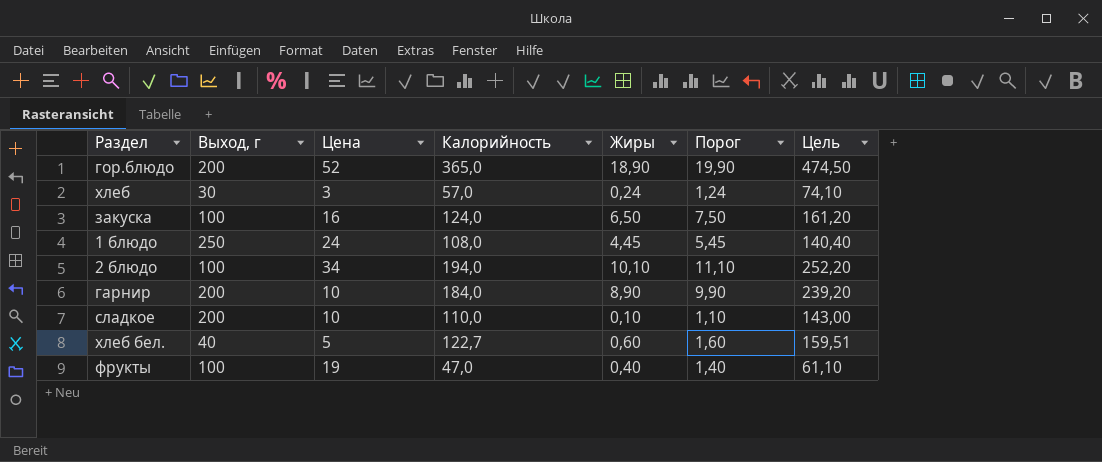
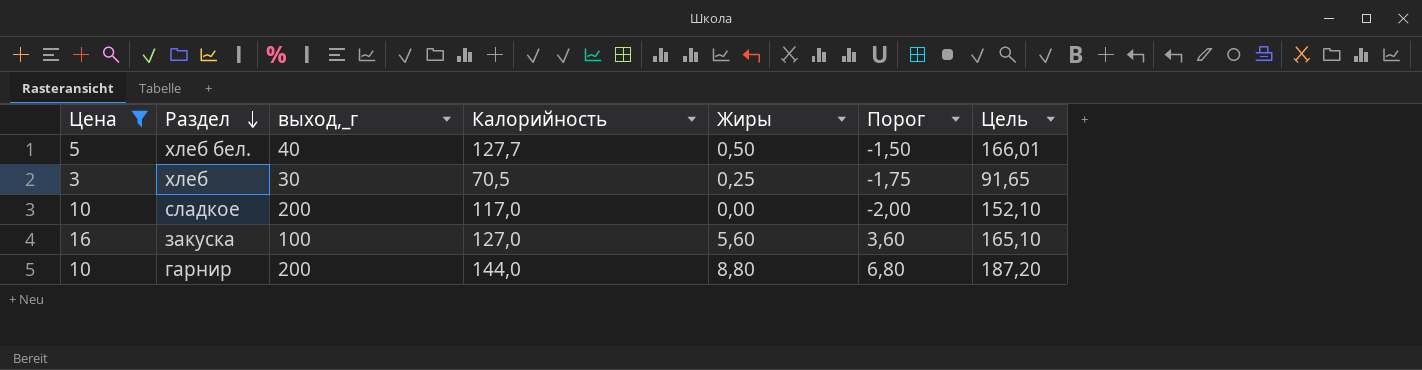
filter: none -> Цена <= 16
row order: none -> Раздел descending
column Цена | position: 3 -> 1
column name: Выход, г -> выход,_г
column Порог | formula: [Жиры] + 1 -> [Жиры] - 2
хлеб бел. | Калорийность: 122,7 -> 127,7
хлеб бел. | Жиры: 0,60 -> 0,50
хлеб бел. | Цель: 159,51 -> 166,01
хлеб | Калорийность: 57,0 -> 70,5
хлеб | Жиры: 0,24 -> 0,25
хлеб | Цель: 74,10 -> 91,65
сладкое | Калорийность: 110,0 -> 117,0
сладкое | Жиры: 0,10 -> 0,00
сладкое | Цель: 143,00 -> 152,10
закуска | Калорийность: 124,0 -> 127,0
закуска | Жиры: 6,50 -> 5,60
закуска | Цель: 161,20 -> 165,10
гарнир | Калорийность: 184,0 -> 144,0
гарнир | Жиры: 8,90 -> 8,80
гарнир | Цель: 239,20 -> 187,20

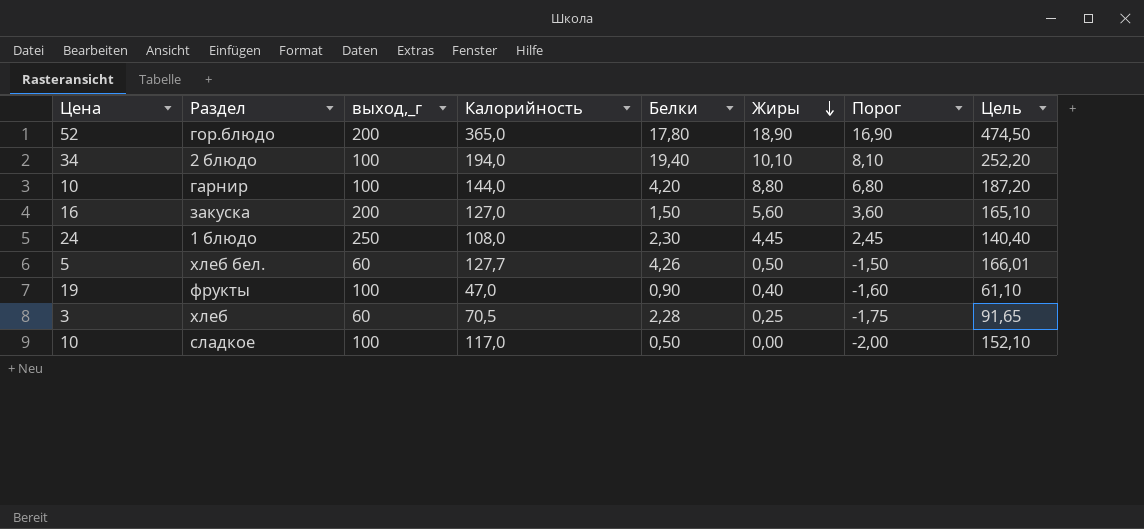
filter: Цена <= 16 -> none
row order: Раздел descending -> Жиры descending
column Белки | position: none -> 5
гарнир | выход,_г: 200 -> 100
закуска | выход,_г: 100 -> 200
хлеб бел. | выход,_г: 40 -> 60
хлеб | выход,_г: 30 -> 60
сладкое | выход,_г: 200 -> 100

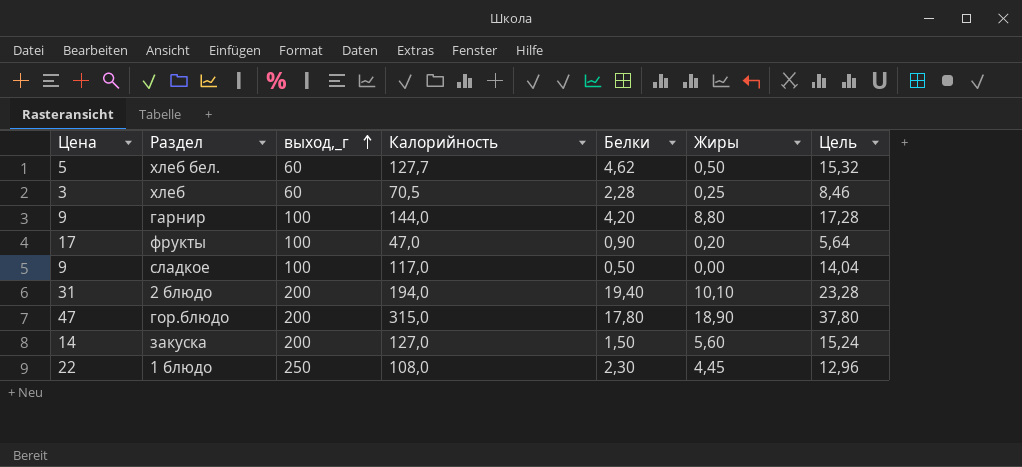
row order: Жиры descending -> выход,_г ascending
column Порог | formula: [Жиры] - 2 -> none
column Цель | formula: [Калорийность] * 1,3 -> [Калорийность] * 0,12
хлеб бел. | Белки: 4,26 -> 4,62
гарнир | Цена: 10 -> 9
фрукты | Цена: 19 -> 17
фрукты | Жиры: 0,40 -> 0,20
сладкое | Цена: 10 -> 9
2 блюдо | Цена: 34 -> 31
2 блюдо | выход,_г: 100 -> 200
гор.блюдо | Цена: 52 -> 47
гор.блюдо | Калорийность: 365,0 -> 315,0
закуска | Цена: 16 -> 14
1 блюдо | Цена: 24 -> 22

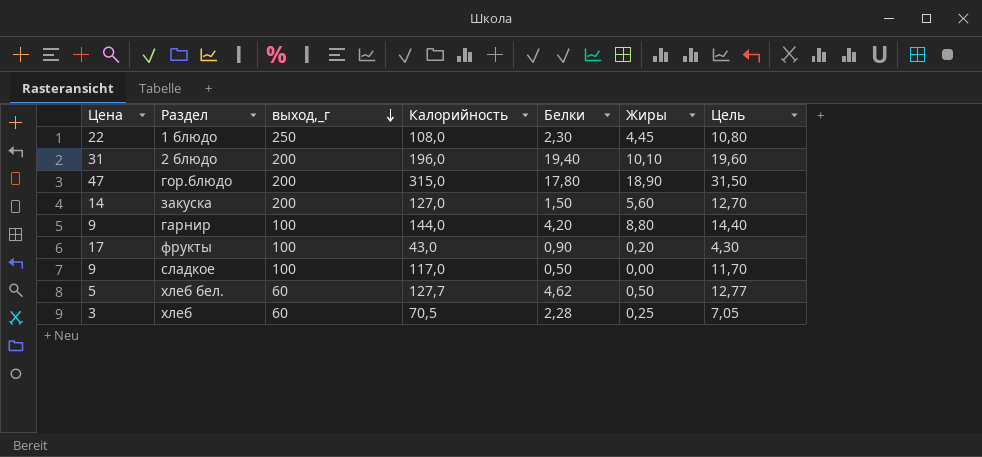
row order: выход,_г ascending -> выход,_г descending
column Цель | formula: [Калорийность] * 0,12 -> [Калорийность] * 0,1
2 блюдо | Калорийность: 194,0 -> 196,0
фрукты | Калорийность: 47,0 -> 43,0

